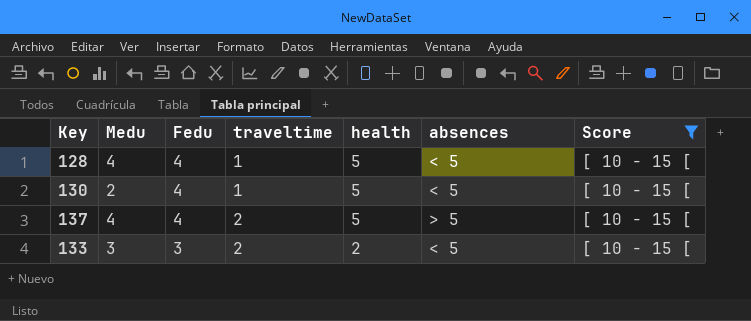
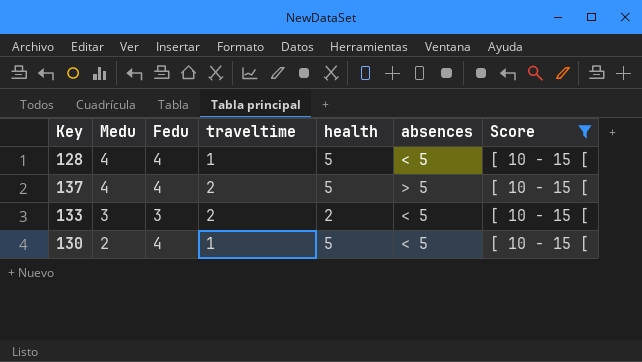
row order: Fedu descending -> Medu descending

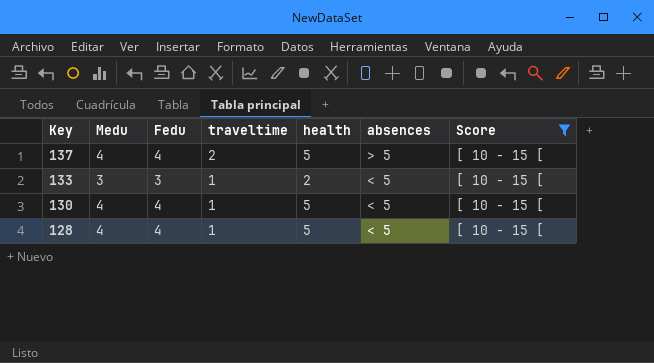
row order: Medu descending -> Key descending
133 | traveltime: 2 -> 1
130 | Medu: 2 -> 4

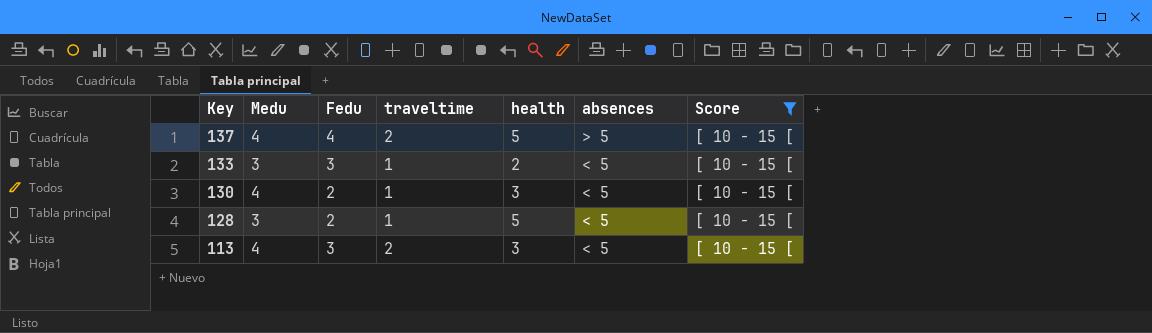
130 | Fedu: 4 -> 2
130 | health: 5 -> 3
128 | Medu: 4 -> 3
128 | Fedu: 4 -> 2
row 113: none -> 4 | 3 | 2 | 3 | < 5 | [ 10 - 15 [

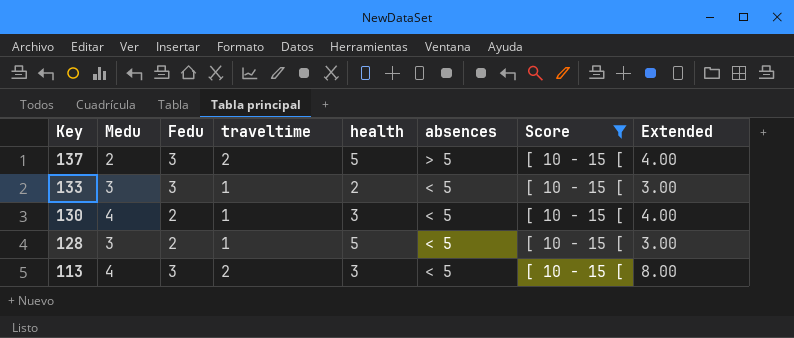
column Extended | formula: none -> [Medu] * [traveltime]
137 | Medu: 4 -> 2
137 | Fedu: 4 -> 3

